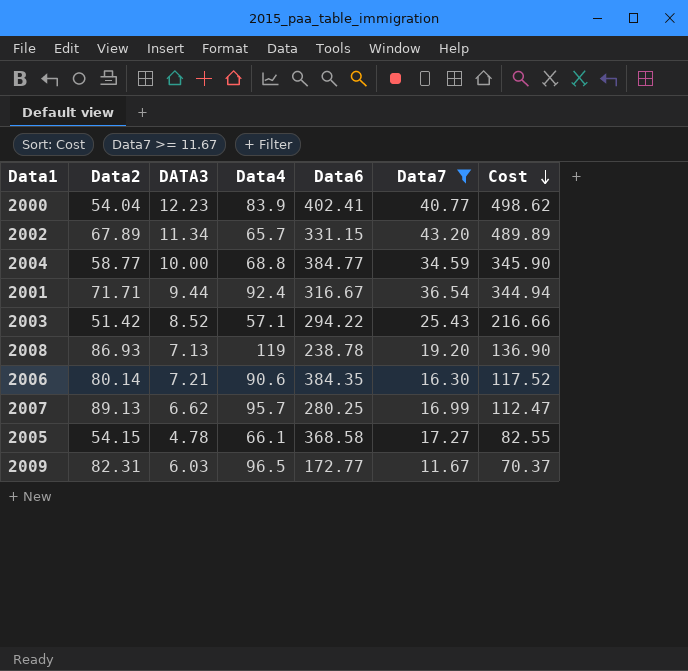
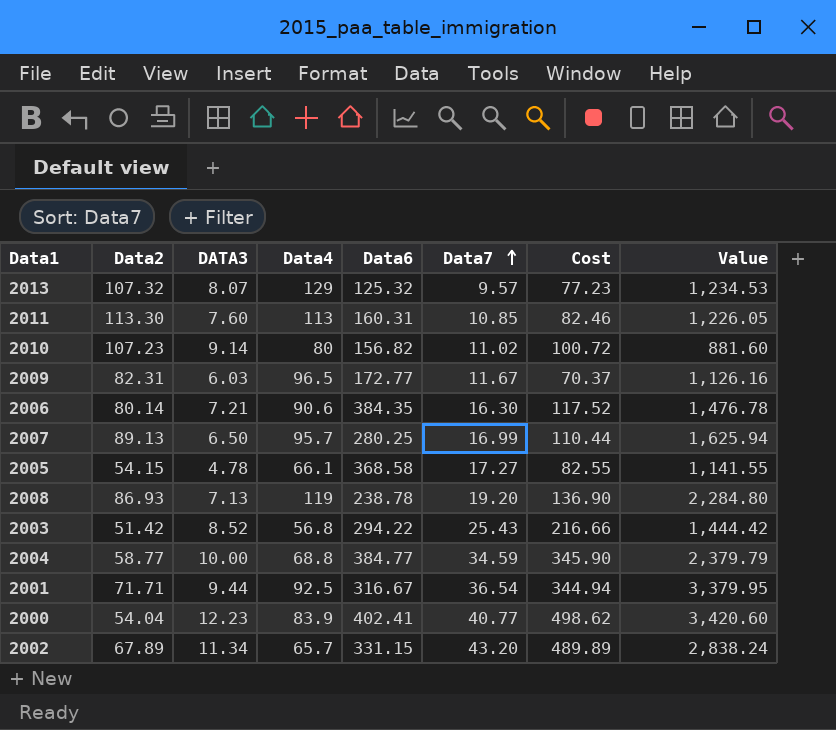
filter: Data7 >= 11.67 -> none
row order: Cost descending -> Data7 ascending
column Value | formula: none -> [Data4] * [Data7]
2007 | DATA3: 6.62 -> 6.50
2007 | Cost: 112.47 -> 110.44
2003 | Data4: 57.1 -> 56.8
2001 | Data4: 92.4 -> 92.5

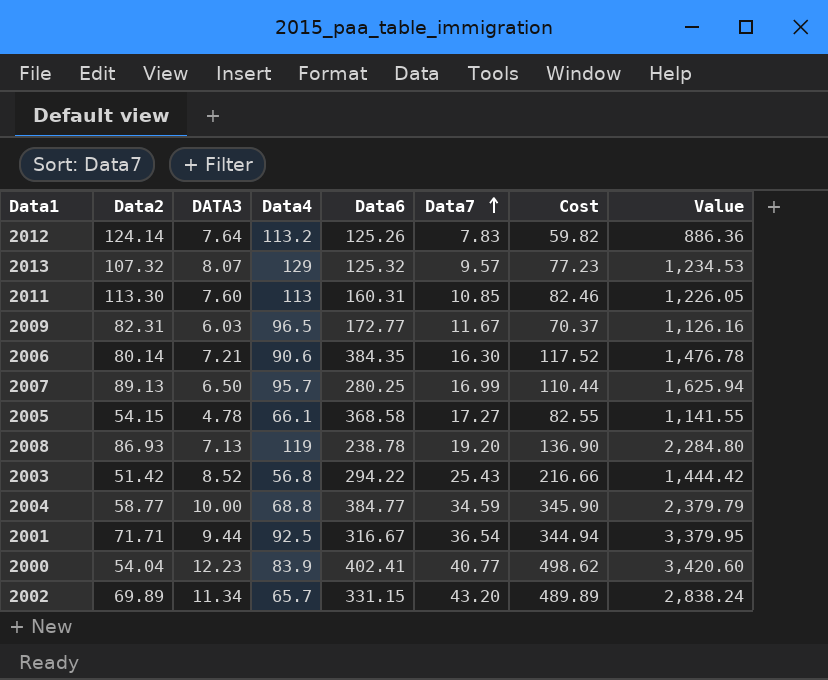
row 2010: 107.23 | 9.14 | 80 | 156.82 | 11.02 | 100.72 | 881.60 -> none
row 2012: none -> 124.14 | 7.64 | 113.2 | 125.26 | 7.83 | 59.82 | 886.36
2002 | Data2: 67.89 -> 69.89

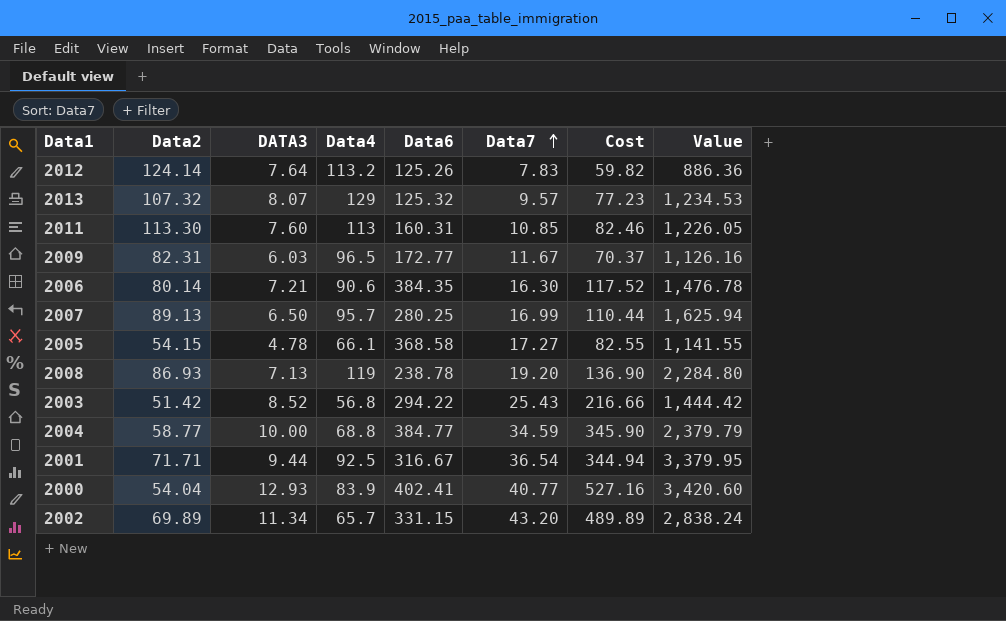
2000 | DATA3: 12.23 -> 12.93
2000 | Cost: 498.62 -> 527.16

